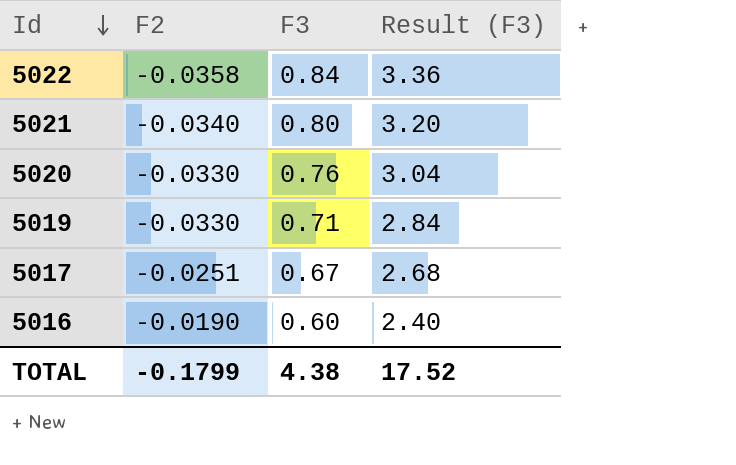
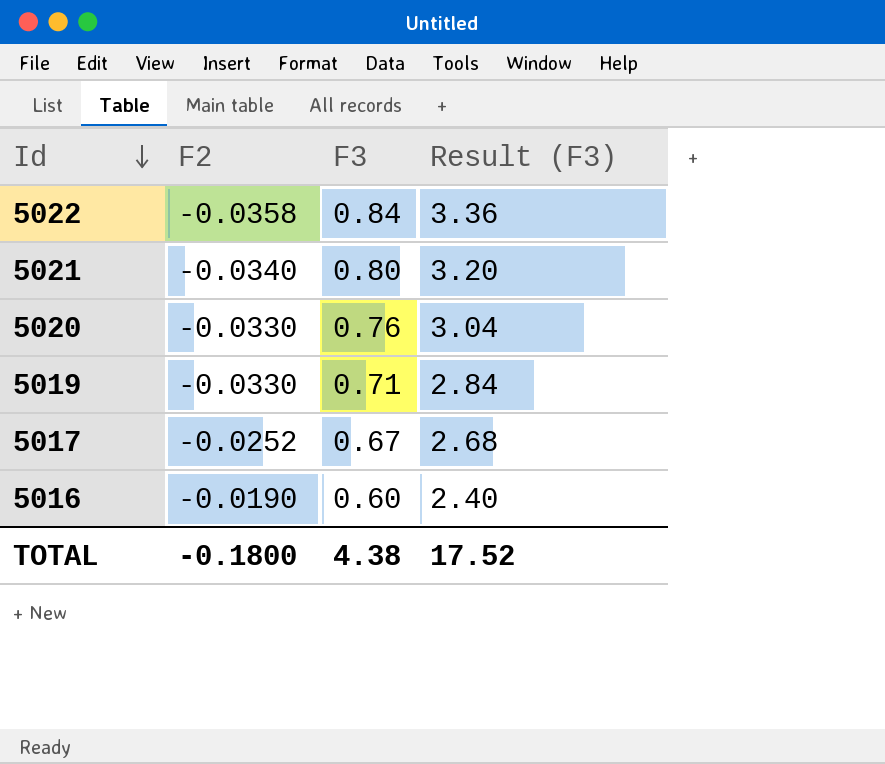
5017 | F2: -0.0251 -> -0.0252
TOTAL | F2: -0.1799 -> -0.1800

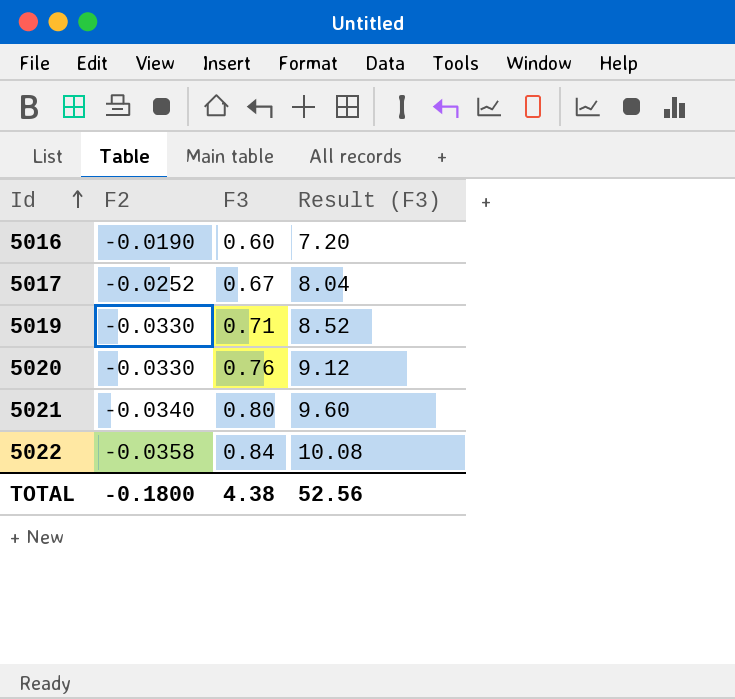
row order: Id descending -> Id ascending
column Result (F3) | formula: [F3] * 4 -> [F3] * 12
TOTAL | Result (F3): 17.52 -> 52.56

